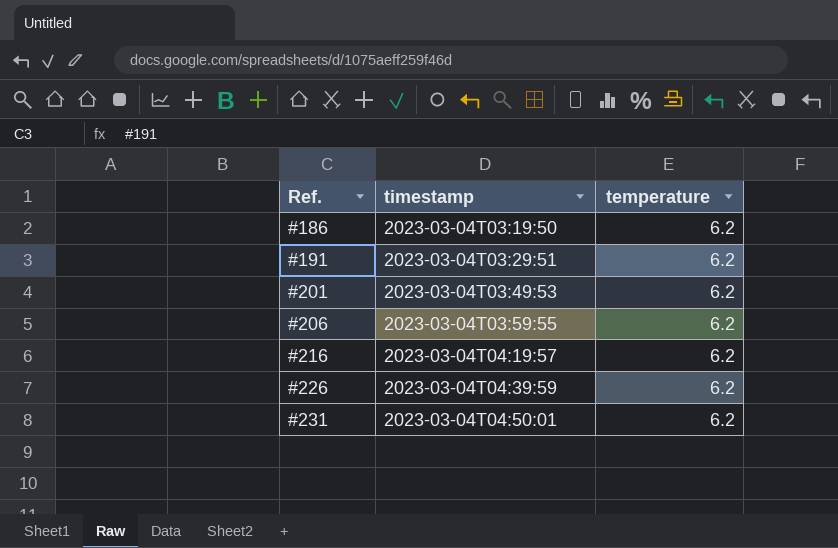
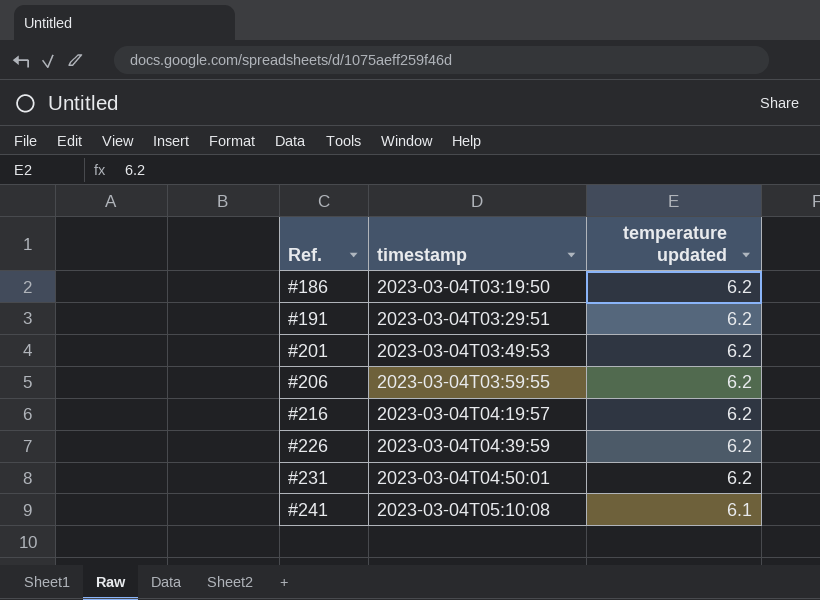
column name: temperature -> temperature updated
row #241: none -> 2023-03-04T05:10:08 | 6.1

